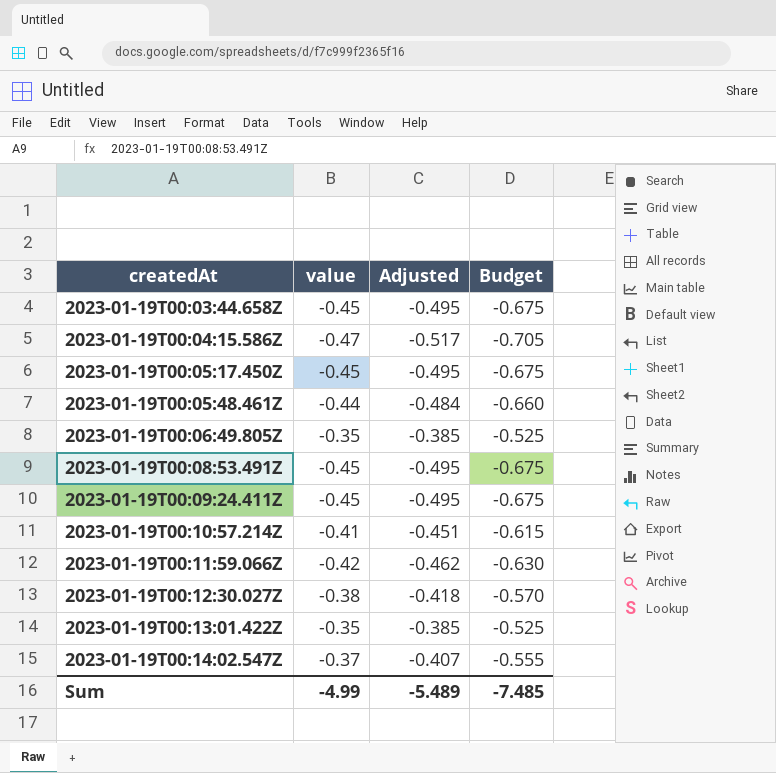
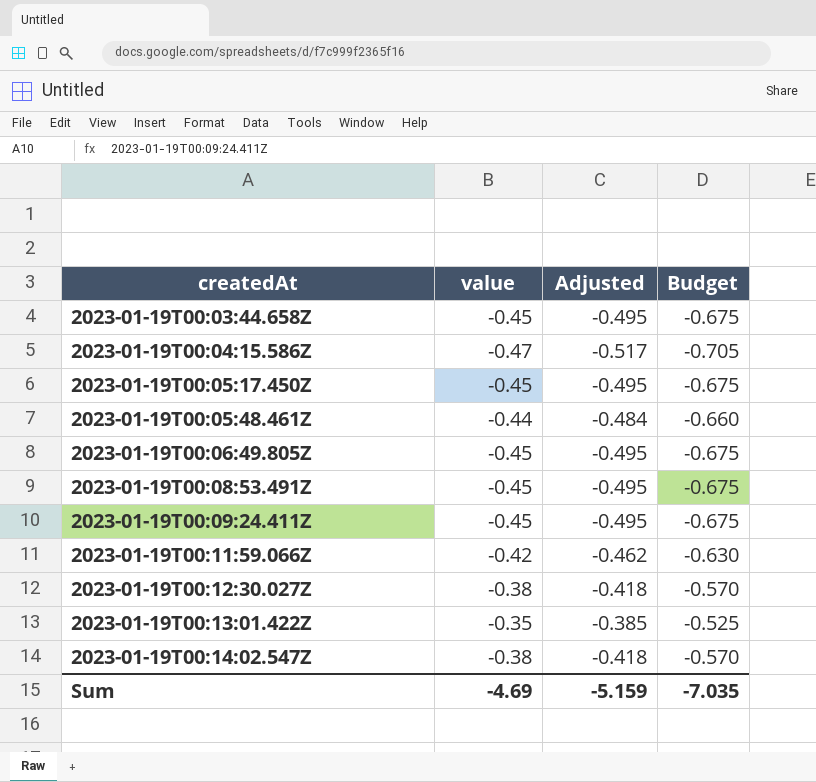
row 2023-01-19T00:10:57.214Z: -0.41 | -0.451 | -0.615 -> none
2023-01-19T00:06:49.805Z | value: -0.35 -> -0.45
2023-01-19T00:06:49.805Z | Adjusted: -0.385 -> -0.495
2023-01-19T00:06:49.805Z | Budget: -0.525 -> -0.675
2023-01-19T00:14:02.547Z | value: -0.37 -> -0.38
2023-01-19T00:14:02.547Z | Adjusted: -0.407 -> -0.418
2023-01-19T00:14:02.547Z | Budget: -0.555 -> -0.570
Sum | value: -4.99 -> -4.69
Sum | Adjusted: -5.489 -> -5.159
Sum | Budget: -7.485 -> -7.035

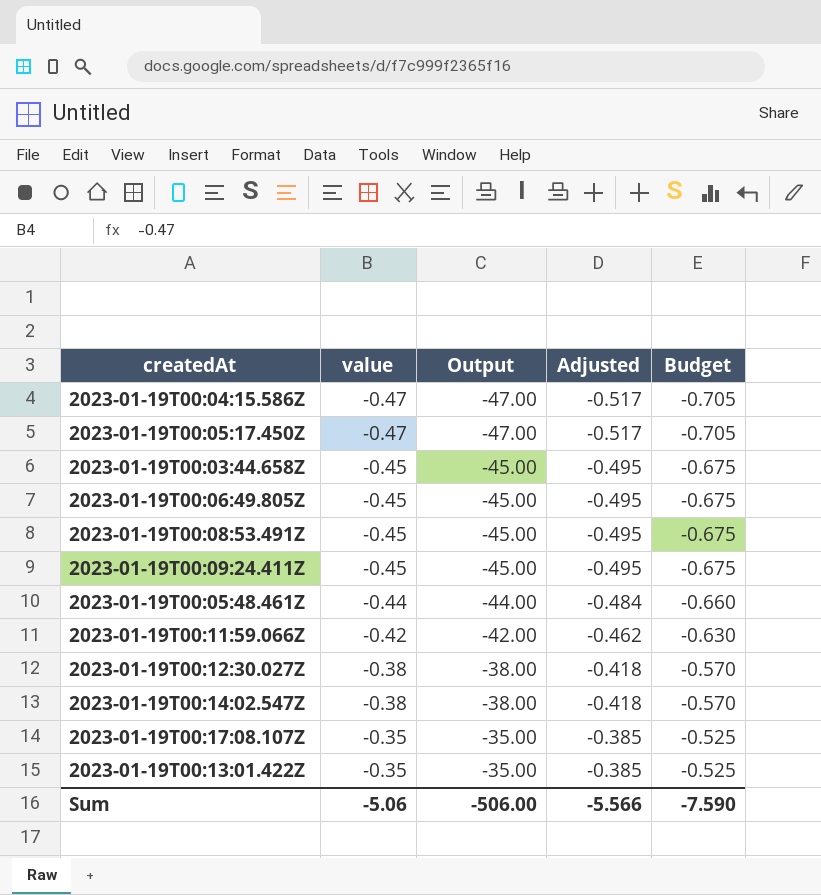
row order: createdAt ascending -> value ascending
column Output | formula: none -> [value] * 100
2023-01-19T00:05:17.450Z | value: -0.45 -> -0.47
2023-01-19T00:05:17.450Z | Adjusted: -0.495 -> -0.517
2023-01-19T00:05:17.450Z | Budget: -0.675 -> -0.705
row 2023-01-19T00:17:08.107Z: none -> -0.35 | -35.00 | -0.385 | -0.525
Sum | value: -4.69 -> -5.06
Sum | Adjusted: -5.159 -> -5.566
Sum | Budget: -7.035 -> -7.590

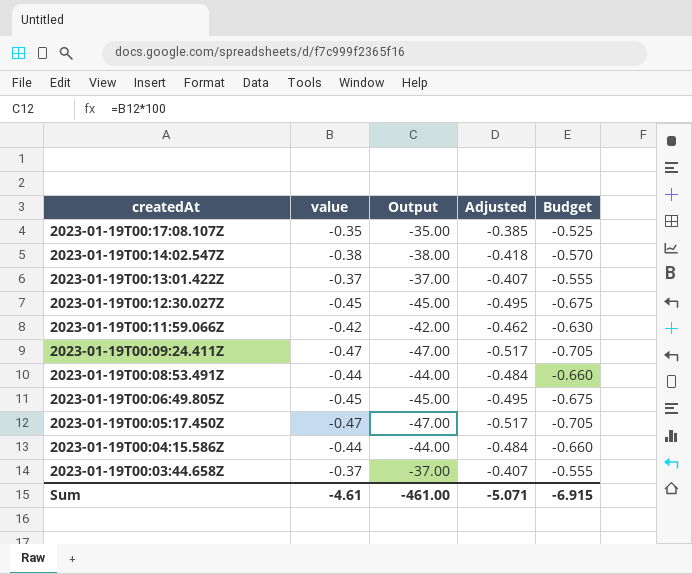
row order: value ascending -> createdAt descending
row 2023-01-19T00:05:48.461Z: -0.44 | -44.00 | -0.484 | -0.660 -> none
2023-01-19T00:13:01.422Z | value: -0.35 -> -0.37
2023-01-19T00:13:01.422Z | Output: -35.00 -> -37.00
2023-01-19T00:13:01.422Z | Adjusted: -0.385 -> -0.407
2023-01-19T00:13:01.422Z | Budget: -0.525 -> -0.555
2023-01-19T00:12:30.027Z | value: -0.38 -> -0.45
2023-01-19T00:12:30.027Z | Output: -38.00 -> -45.00
2023-01-19T00:12:30.027Z | Adjusted: -0.418 -> -0.495
2023-01-19T00:12:30.027Z | Budget: -0.570 -> -0.675
2023-01-19T00:09:24.411Z | value: -0.45 -> -0.47
2023-01-19T00:09:24.411Z | Output: -45.00 -> -47.00
2023-01-19T00:09:24.411Z | Adjusted: -0.495 -> -0.517
2023-01-19T00:09:24.411Z | Budget: -0.675 -> -0.705
2023-01-19T00:08:53.491Z | value: -0.45 -> -0.44
2023-01-19T00:08:53.491Z | Output: -45.00 -> -44.00
2023-01-19T00:08:53.491Z | Adjusted: -0.495 -> -0.484
2023-01-19T00:08:53.491Z | Budget: -0.675 -> -0.660
2023-01-19T00:04:15.586Z | value: -0.47 -> -0.44
2023-01-19T00:04:15.586Z | Output: -47.00 -> -44.00
2023-01-19T00:04:15.586Z | Adjusted: -0.517 -> -0.484
2023-01-19T00:04:15.586Z | Budget: -0.705 -> -0.660
2023-01-19T00:03:44.658Z | value: -0.45 -> -0.37
2023-01-19T00:03:44.658Z | Output: -45.00 -> -37.00
2023-01-19T00:03:44.658Z | Adjusted: -0.495 -> -0.407
2023-01-19T00:03:44.658Z | Budget: -0.675 -> -0.555
Sum | value: -5.06 -> -4.61
Sum | Output: -506.00 -> -461.00
Sum | Adjusted: -5.566 -> -5.071
Sum | Budget: -7.590 -> -6.915

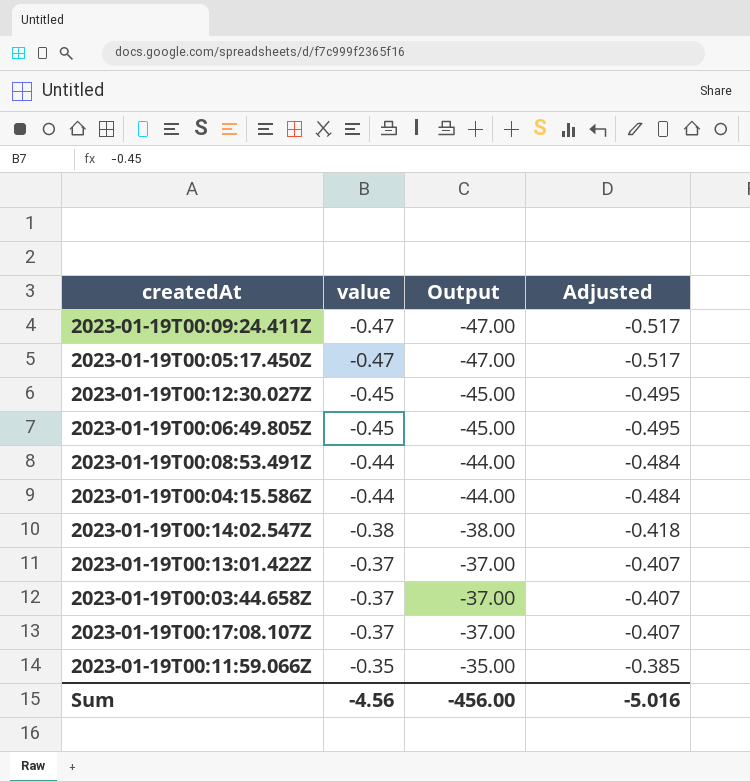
row order: createdAt descending -> value ascending
column Budget | formula: [value] * 1.5 -> none
2023-01-19T00:17:08.107Z | value: -0.35 -> -0.37
2023-01-19T00:17:08.107Z | Output: -35.00 -> -37.00
2023-01-19T00:17:08.107Z | Adjusted: -0.385 -> -0.407
2023-01-19T00:11:59.066Z | value: -0.42 -> -0.35
2023-01-19T00:11:59.066Z | Output: -42.00 -> -35.00
2023-01-19T00:11:59.066Z | Adjusted: -0.462 -> -0.385
Sum | value: -4.61 -> -4.56
Sum | Output: -461.00 -> -456.00
Sum | Adjusted: -5.071 -> -5.016

